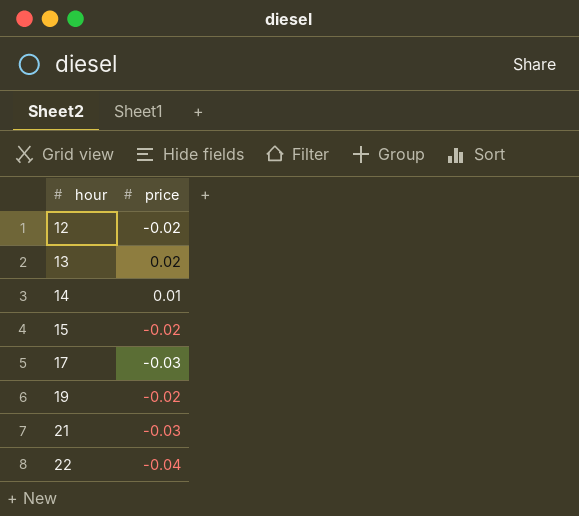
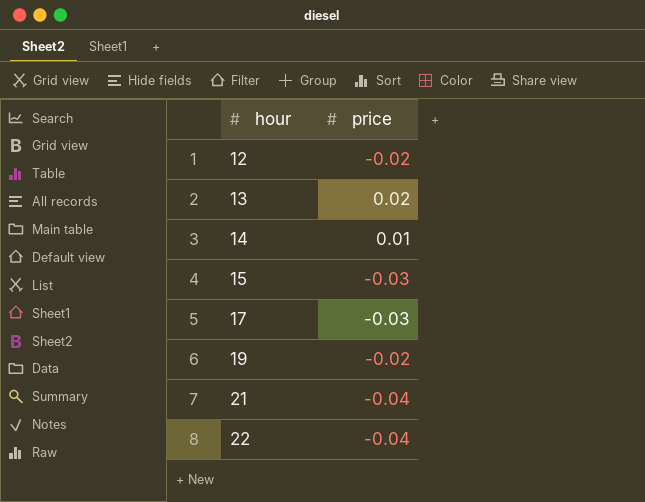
15 | price: -0.02 -> -0.03
21 | price: -0.03 -> -0.04

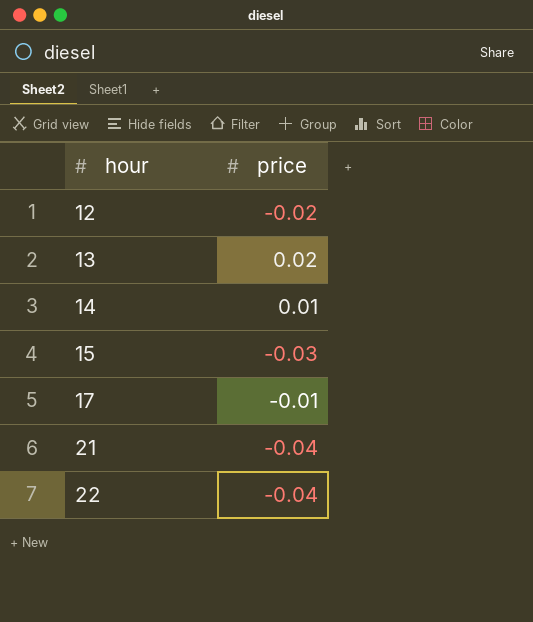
row 19: -0.02 -> none
17 | price: -0.03 -> -0.01

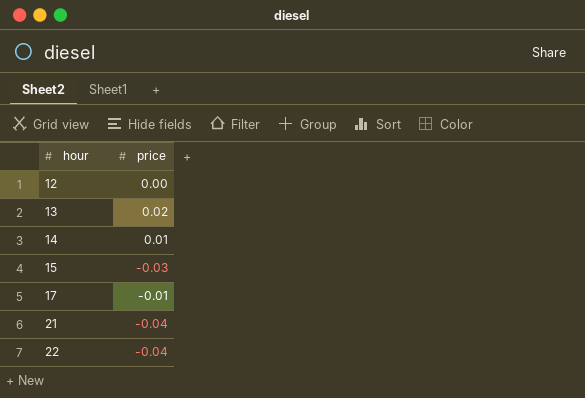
12 | price: -0.02 -> 0.00

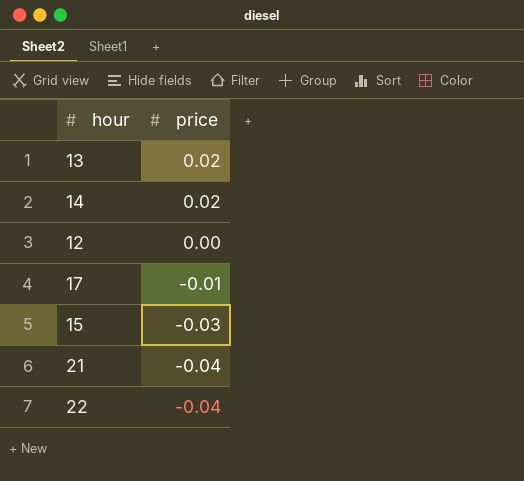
row order: hour ascending -> price descending
14 | price: 0.01 -> 0.02

